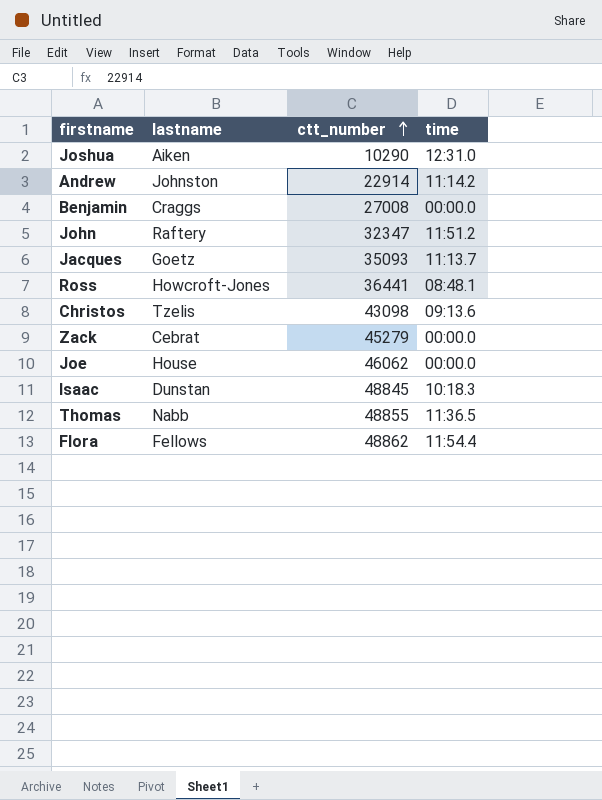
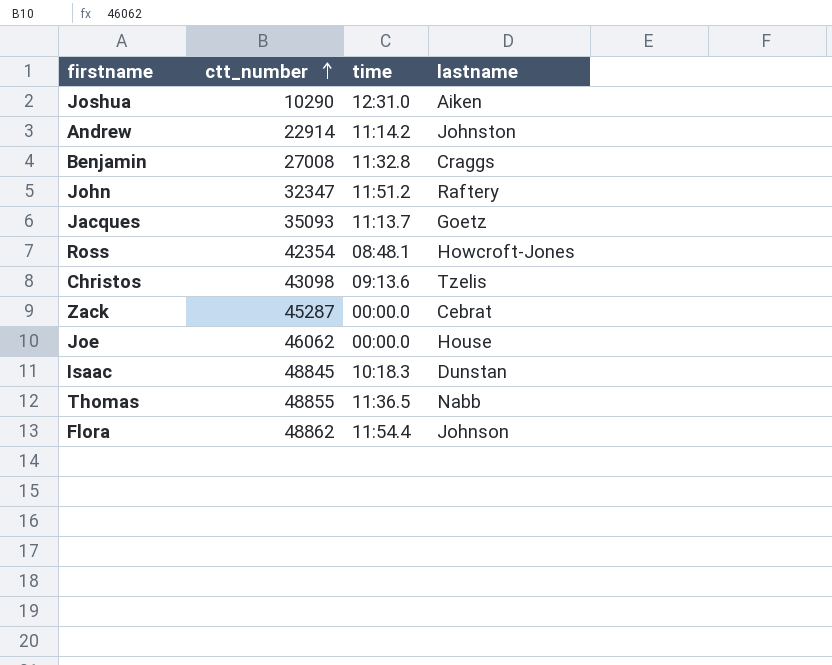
column lastname | position: 2 -> 4
Benjamin | time: 00:00.0 -> 11:32.8
Ross | ctt_number: 36441 -> 42354
Zack | ctt_number: 45279 -> 45287
Flora | lastname: Fellows -> Johnson

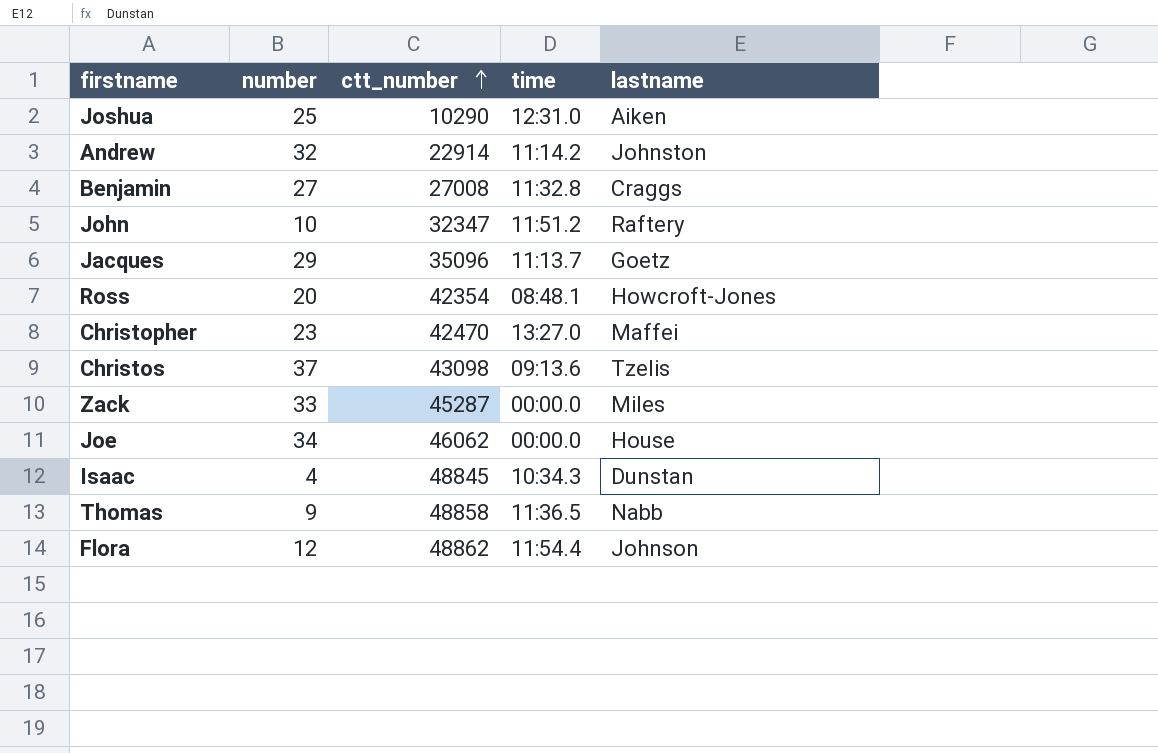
column number | position: none -> 2
Jacques | ctt_number: 35093 -> 35096
row Christopher: none -> 23 | 42470 | 13:27.0 | Maffei
Zack | lastname: Cebrat -> Miles
Isaac | time: 10:18.3 -> 10:34.3
Thomas | ctt_number: 48855 -> 48858

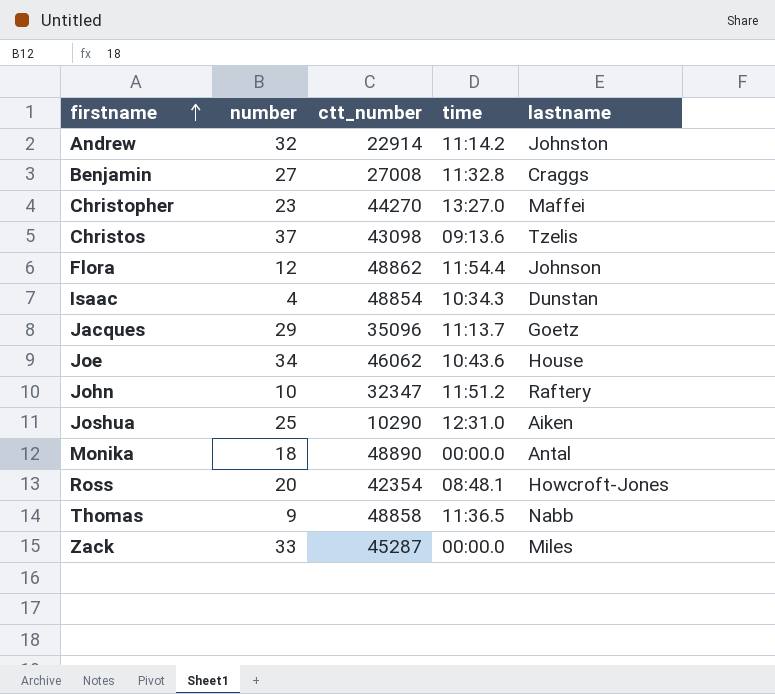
row order: ctt_number ascending -> firstname ascending
Christopher | ctt_number: 42470 -> 44270
Isaac | ctt_number: 48845 -> 48854
Joe | time: 00:00.0 -> 10:43.6
row Monika: none -> 18 | 48890 | 00:00.0 | Antal

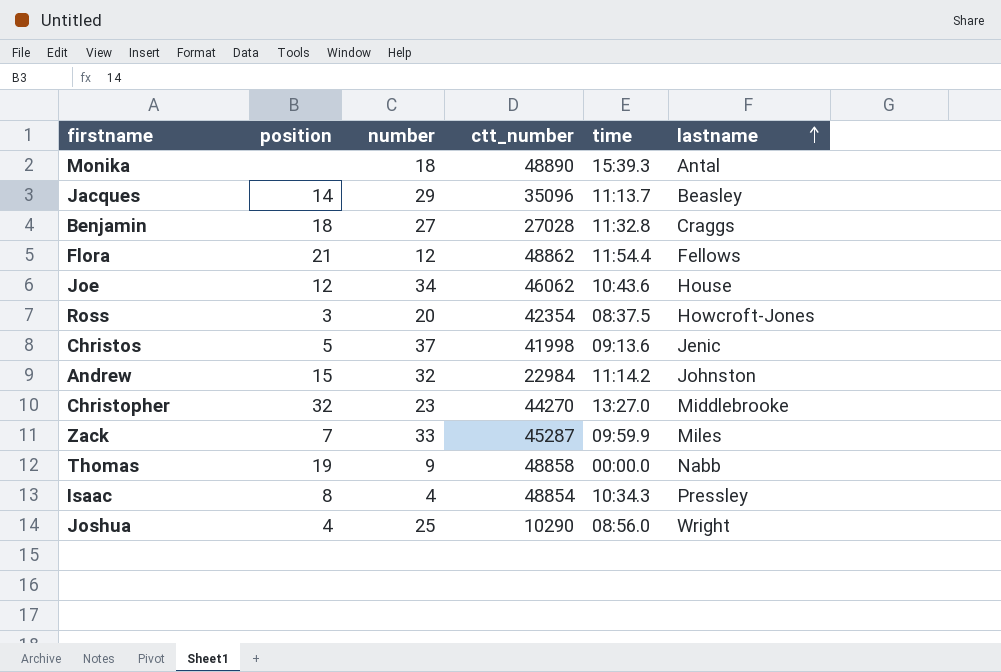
row order: firstname ascending -> lastname ascending
column position | position: none -> 2
row John: 10 | 32347 | 11:51.2 | Raftery -> none
Monika | time: 00:00.0 -> 15:39.3
Jacques | lastname: Goetz -> Beasley
Benjamin | ctt_number: 27008 -> 27028
Flora | lastname: Johnson -> Fellows
Ross | time: 08:48.1 -> 08:37.5
Christos | ctt_number: 43098 -> 41998
Christos | lastname: Tzelis -> Jenic
Andrew | ctt_number: 22914 -> 22984
Christopher | lastname: Maffei -> Middlebrooke
Zack | time: 00:00.0 -> 09:59.9
Thomas | time: 11:36.5 -> 00:00.0
Isaac | lastname: Dunstan -> Pressley
Joshua | time: 12:31.0 -> 08:56.0
Joshua | lastname: Aiken -> Wright

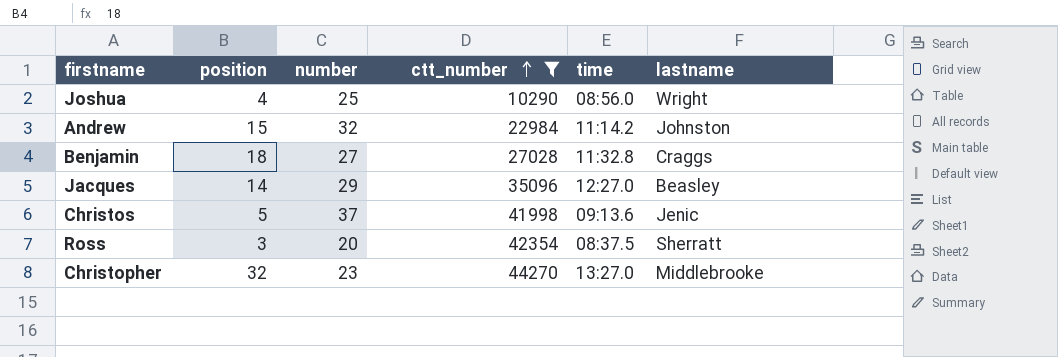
filter: none -> ctt_number <= 44270
row order: lastname ascending -> ctt_number ascending
Jacques | time: 11:13.7 -> 12:27.0
Ross | lastname: Howcroft-Jones -> Sherratt

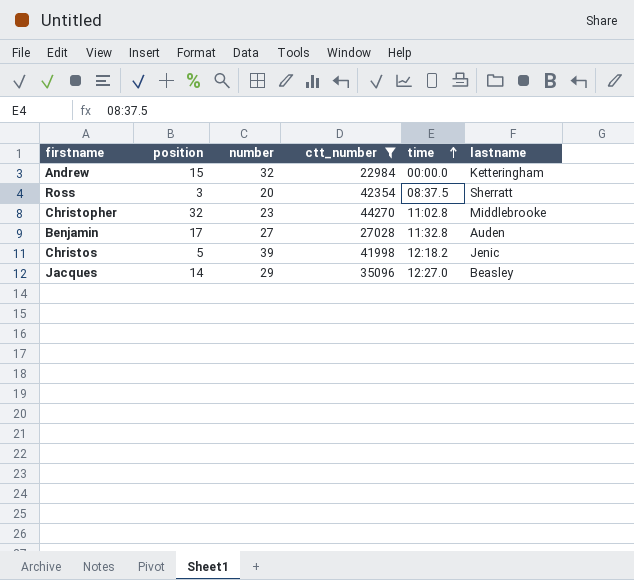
row order: ctt_number ascending -> time ascending
row Joshua: 4 | 25 | 10290 | 08:56.0 | Wright -> none
Andrew | time: 11:14.2 -> 00:00.0
Andrew | lastname: Johnston -> Ketteringham
Christopher | time: 13:27.0 -> 11:02.8
Benjamin | position: 18 -> 17
Benjamin | lastname: Craggs -> Auden
Christos | number: 37 -> 39
Christos | time: 09:13.6 -> 12:18.2

